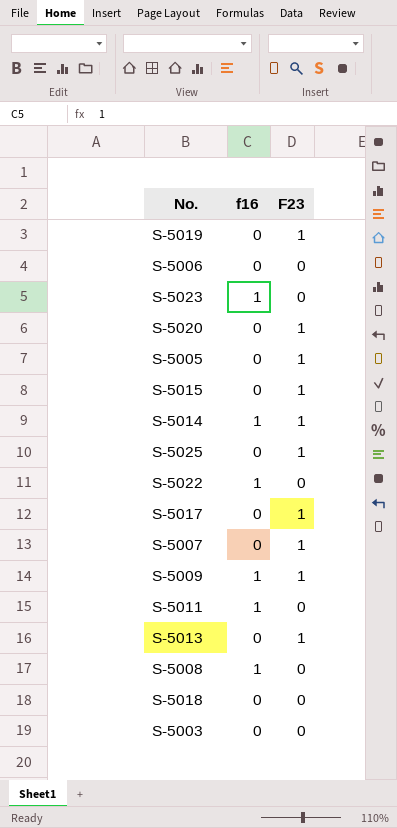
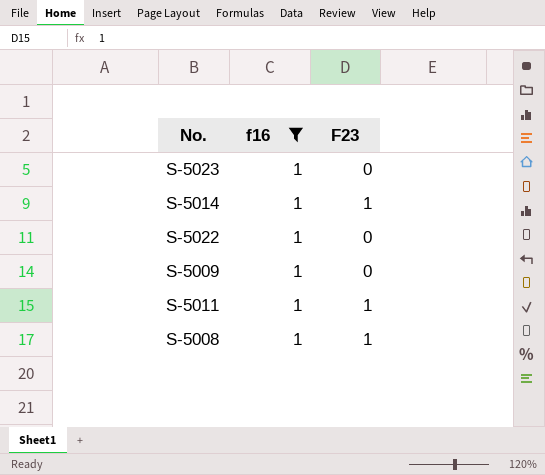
filter: none -> f16 = 1
S-5009 | F23: 1 -> 0
S-5011 | F23: 0 -> 1
S-5008 | F23: 0 -> 1

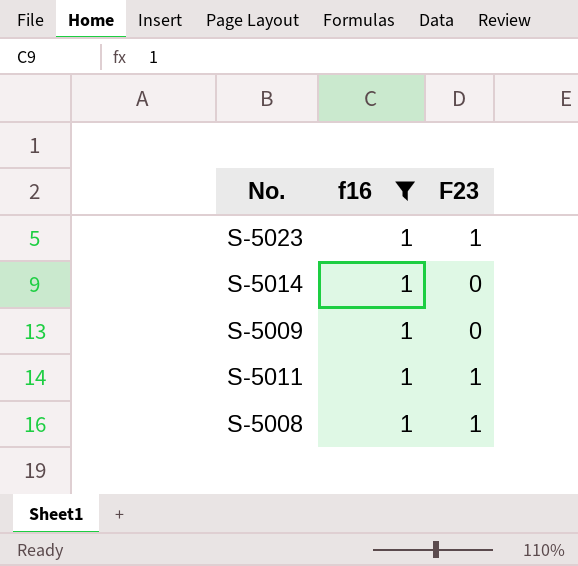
row S-5022: 1 | 0 -> none
S-5023 | F23: 0 -> 1
S-5014 | F23: 1 -> 0

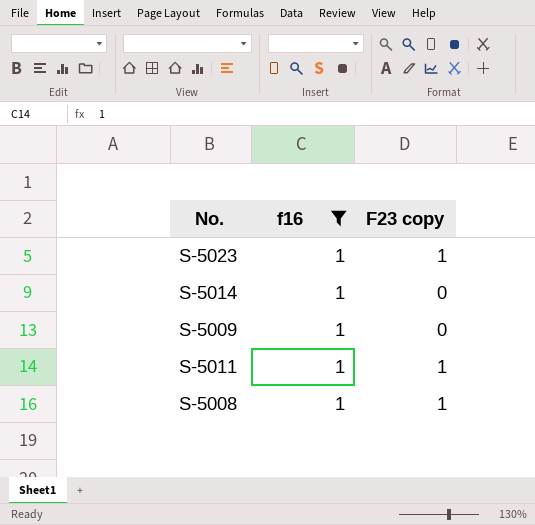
column name: F23 -> F23 copy

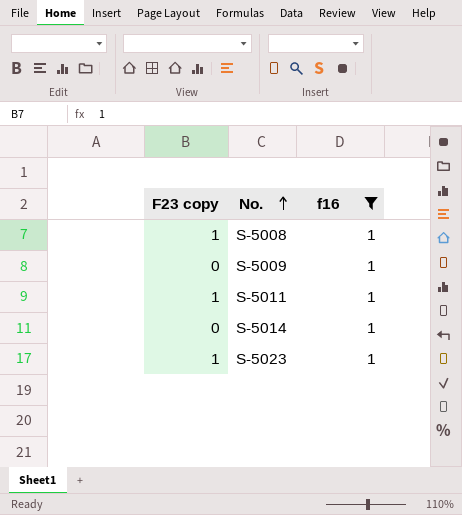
row order: none -> No. ascending
column F23 copy | position: 3 -> 1

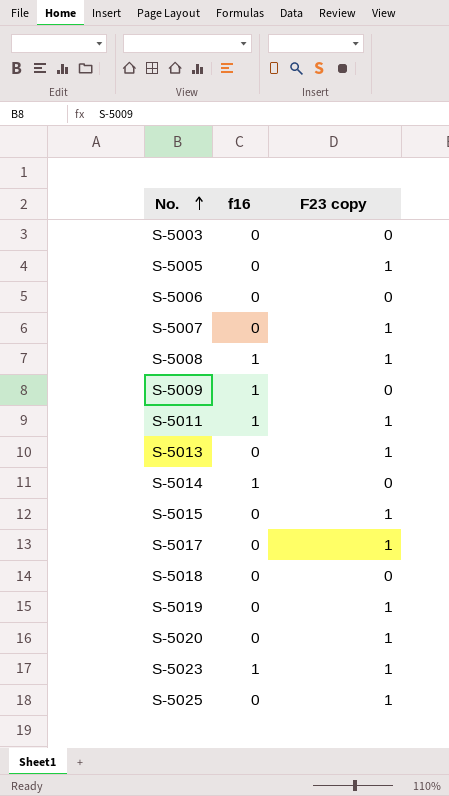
filter: f16 = 1 -> none
column F23 copy | position: 1 -> 3

